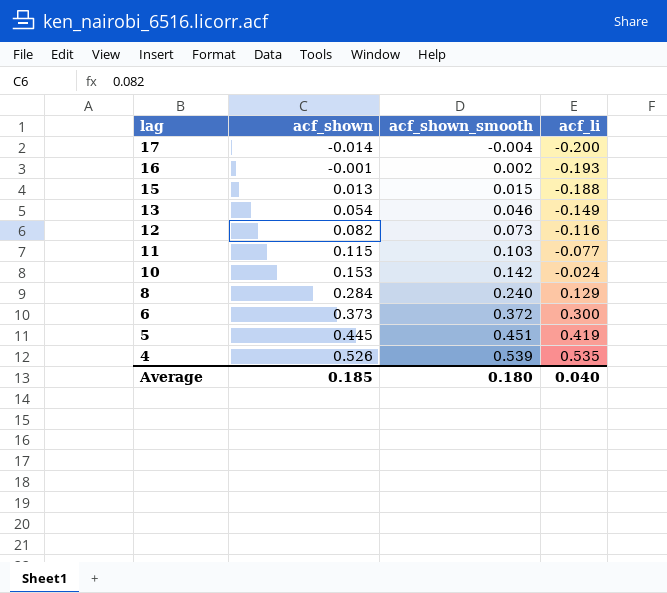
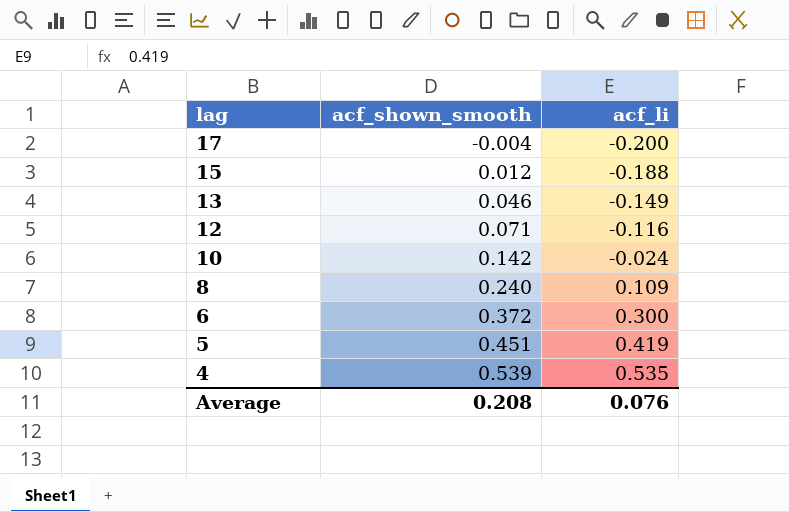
column acf_shown | position: 2 -> none
row 16: -0.001 | 0.002 | -0.193 -> none
row 11: 0.115 | 0.103 | -0.077 -> none
15 | acf_shown_smooth: 0.015 -> 0.012
12 | acf_shown_smooth: 0.073 -> 0.071
8 | acf_li: 0.129 -> 0.109
Average | acf_shown_smooth: 0.180 -> 0.208
Average | acf_li: 0.040 -> 0.076

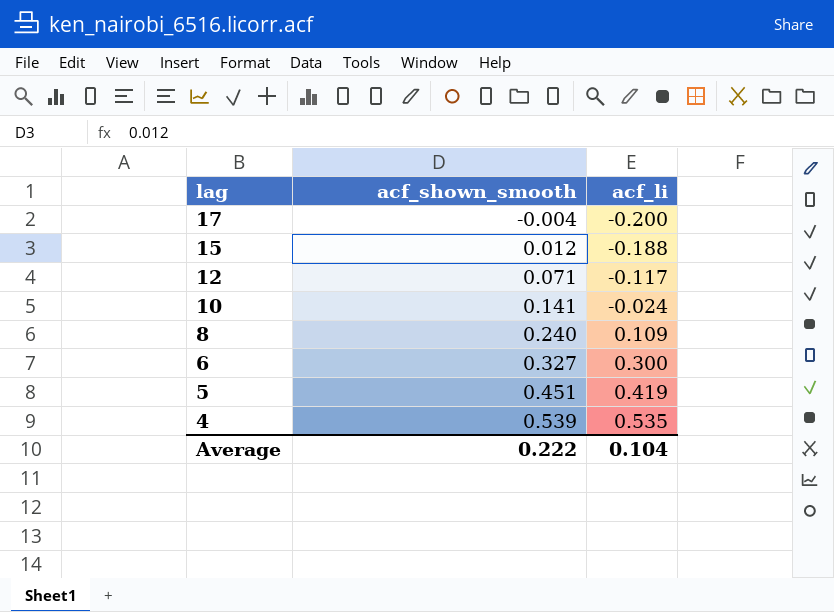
row 13: 0.046 | -0.149 -> none
12 | acf_li: -0.116 -> -0.117
10 | acf_shown_smooth: 0.142 -> 0.141
6 | acf_shown_smooth: 0.372 -> 0.327
Average | acf_shown_smooth: 0.208 -> 0.222
Average | acf_li: 0.076 -> 0.104

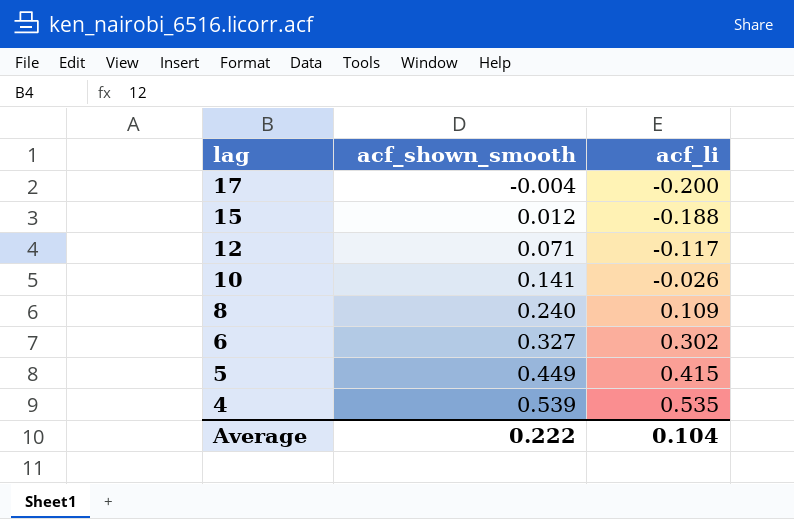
10 | acf_li: -0.024 -> -0.026
6 | acf_li: 0.300 -> 0.302
5 | acf_shown_smooth: 0.451 -> 0.449
5 | acf_li: 0.419 -> 0.415

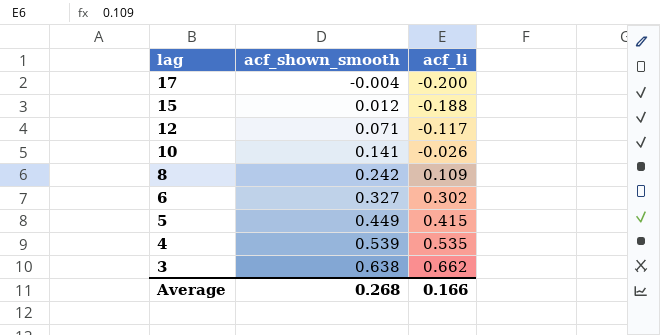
8 | acf_shown_smooth: 0.240 -> 0.242
row 3: none -> 0.638 | 0.662
Average | acf_shown_smooth: 0.222 -> 0.268
Average | acf_li: 0.104 -> 0.166

